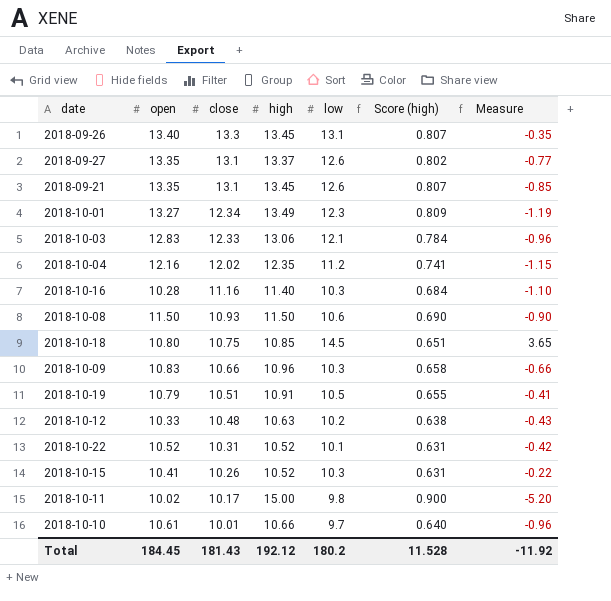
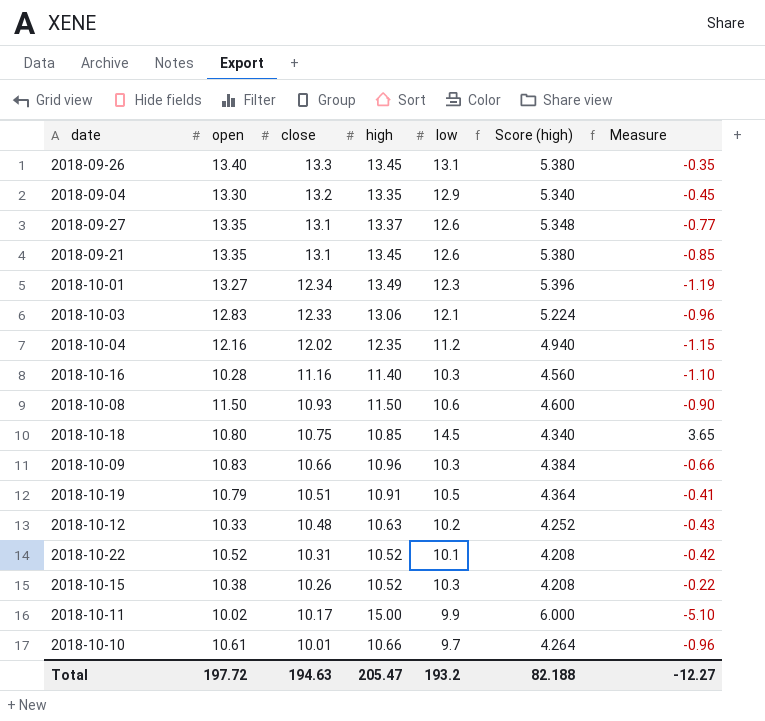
column Score (high) | formula: [high] * 0.06 -> [high] * 0.4
row 2018-09-04: none -> 13.30 | 13.2 | 13.35 | 12.9 | 5.340 | -0.45
2018-10-15 | open: 10.41 -> 10.38
2018-10-11 | low: 9.8 -> 9.9
2018-10-11 | Measure: -5.20 -> -5.10
Total | open: 184.45 -> 197.72
Total | close: 181.43 -> 194.63
Total | high: 192.12 -> 205.47
Total | low: 180.2 -> 193.2
Total | Score (high): 11.528 -> 82.188
Total | Measure: -11.92 -> -12.27

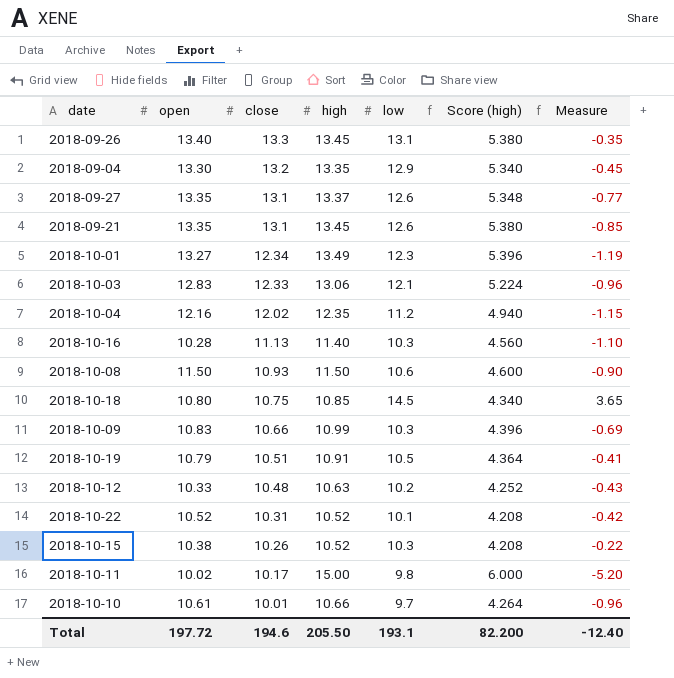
2018-10-16 | close: 11.16 -> 11.13
2018-10-09 | high: 10.96 -> 10.99
2018-10-09 | Score (high): 4.384 -> 4.396
2018-10-09 | Measure: -0.66 -> -0.69
2018-10-11 | low: 9.9 -> 9.8
2018-10-11 | Measure: -5.10 -> -5.20
Total | close: 194.63 -> 194.6
Total | high: 205.47 -> 205.50
Total | low: 193.2 -> 193.1
Total | Score (high): 82.188 -> 82.200
Total | Measure: -12.27 -> -12.40

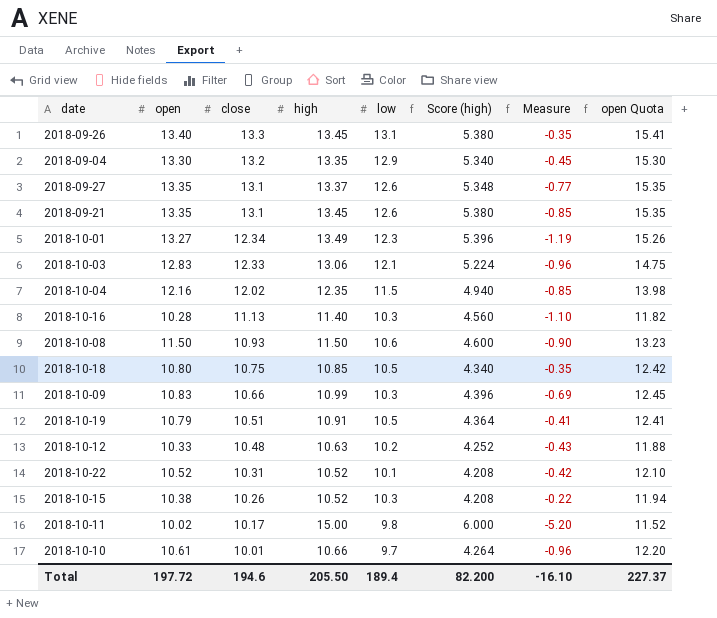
column open Quota | formula: none -> [open] * 1.15
2018-10-04 | low: 11.2 -> 11.5
2018-10-04 | Measure: -1.15 -> -0.85
2018-10-18 | low: 14.5 -> 10.5
2018-10-18 | Measure: 3.65 -> -0.35
Total | low: 193.1 -> 189.4
Total | Measure: -12.40 -> -16.10

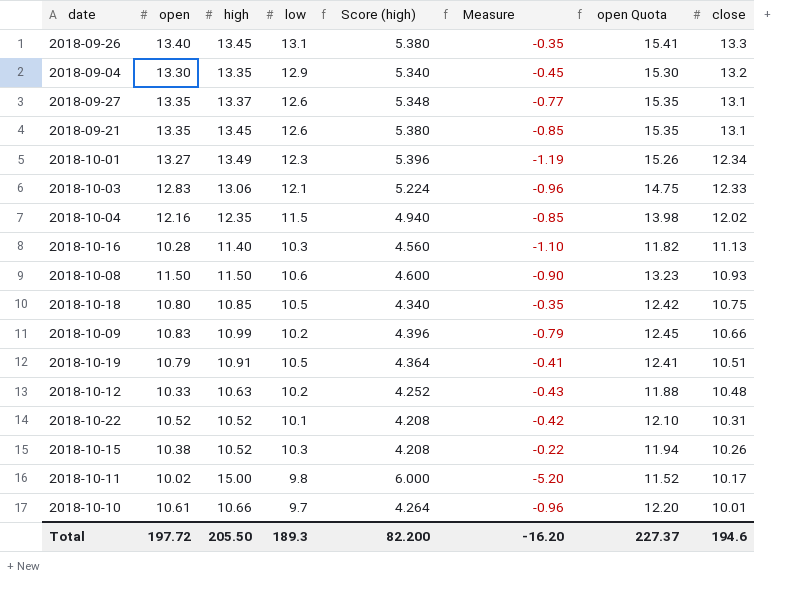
column close | position: 3 -> 8
2018-10-09 | low: 10.3 -> 10.2
2018-10-09 | Measure: -0.69 -> -0.79
Total | low: 189.4 -> 189.3
Total | Measure: -16.10 -> -16.20

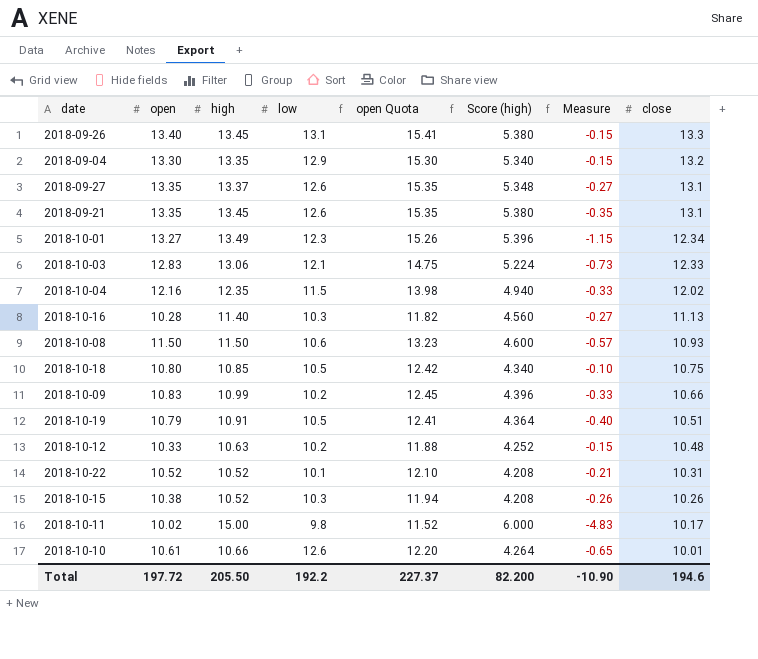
column open Quota | position: 7 -> 5
column Measure | formula: [low] - [high] -> [close] - [high]
2018-10-10 | low: 9.7 -> 12.6
Total | low: 189.3 -> 192.2
Total | Measure: -16.20 -> -10.90

